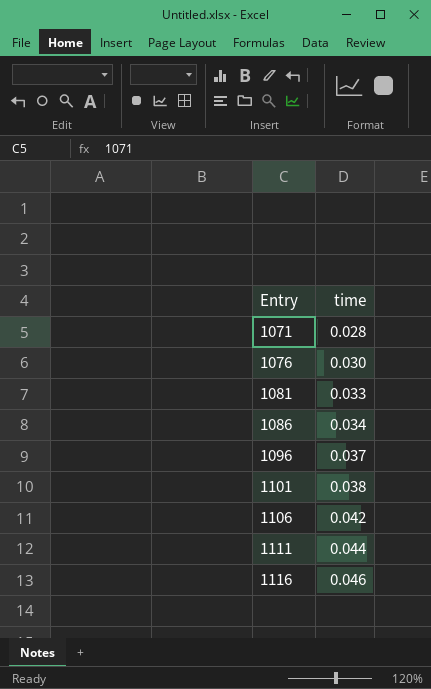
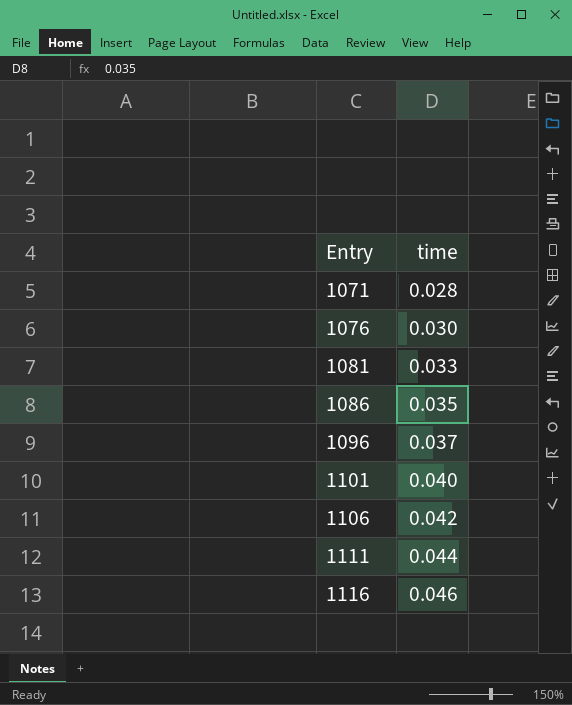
1086 | time: 0.034 -> 0.035
1101 | time: 0.038 -> 0.040

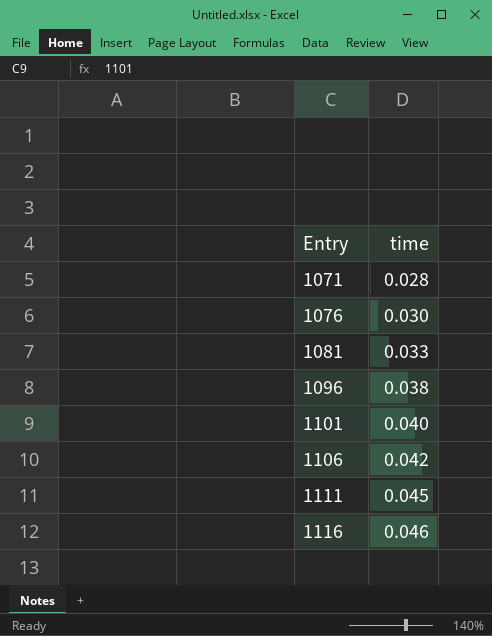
row 1086: 0.035 -> none
1096 | time: 0.037 -> 0.038
1111 | time: 0.044 -> 0.045

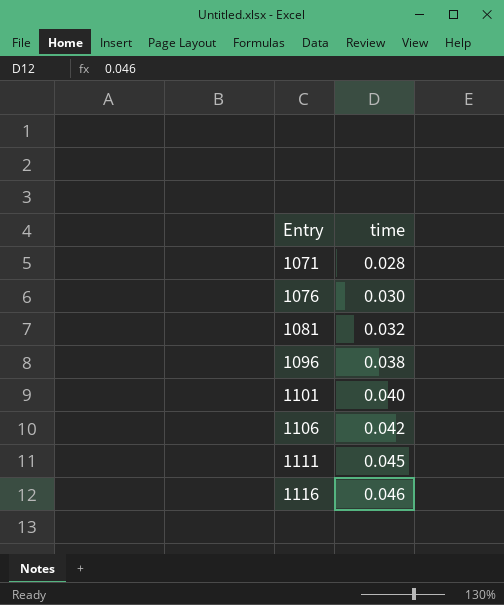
1081 | time: 0.033 -> 0.032

